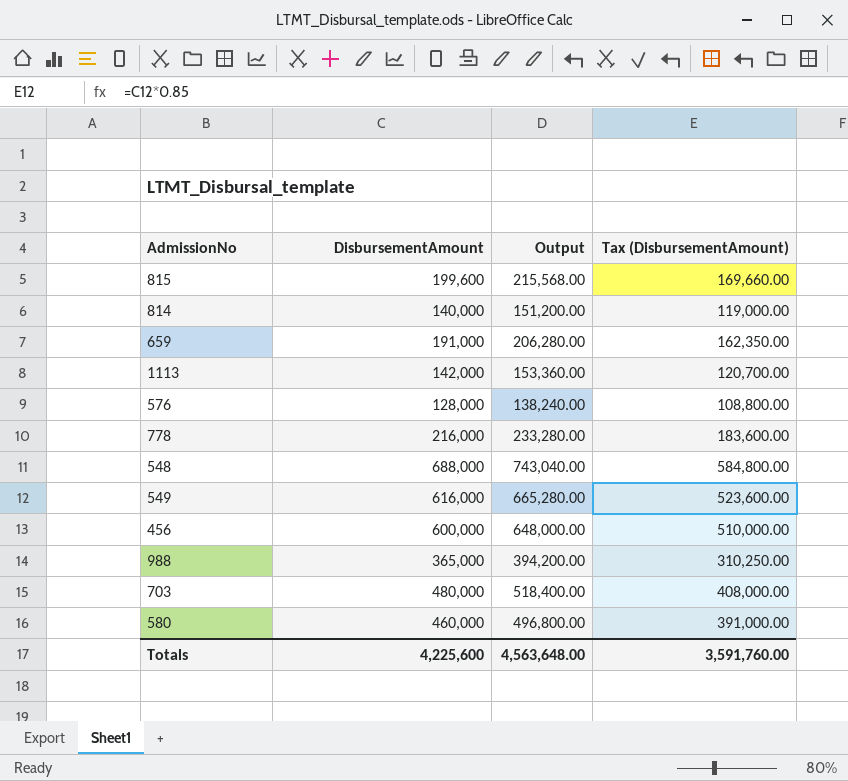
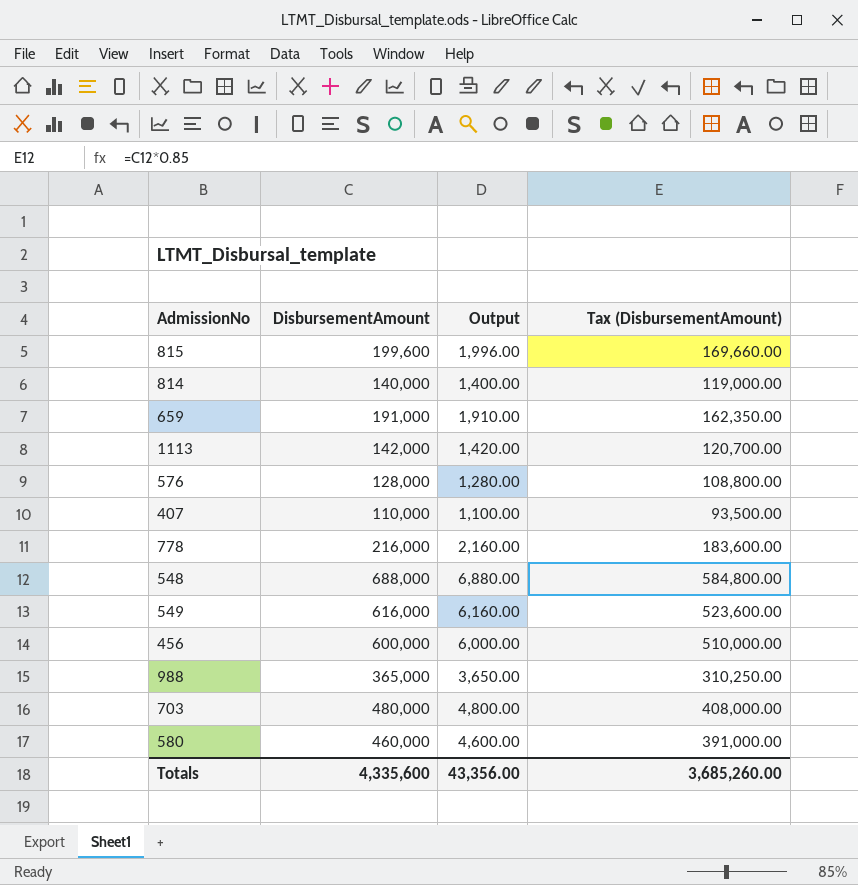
column Output | formula: [DisbursementAmount] * 1.08 -> [DisbursementAmount] * 0.01
row 407: none -> 110,000 | 1,100.00 | 93,500.00
Totals | DisbursementAmount: 4,225,600 -> 4,335,600
Totals | Output: 4,563,648.00 -> 43,356.00
Totals | Tax (DisbursementAmount): 3,591,760.00 -> 3,685,260.00

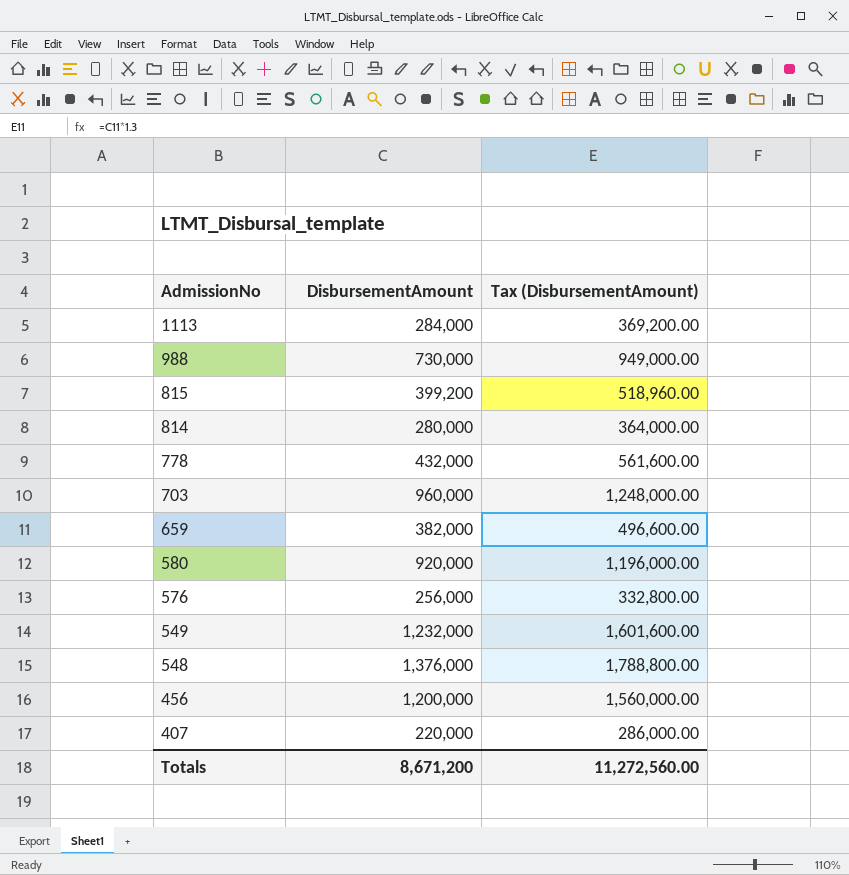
row order: none -> AdmissionNo descending
column Output | formula: [DisbursementAmount] * 0.01 -> none
column Tax (DisbursementAmount) | formula: [DisbursementAmount] * 0.85 -> [DisbursementAmount] * 1.3
1113 | DisbursementAmount: 142,000 -> 284,000
988 | DisbursementAmount: 365,000 -> 730,000
815 | DisbursementAmount: 199,600 -> 399,200
814 | DisbursementAmount: 140,000 -> 280,000
778 | DisbursementAmount: 216,000 -> 432,000
703 | DisbursementAmount: 480,000 -> 960,000
659 | DisbursementAmount: 191,000 -> 382,000
580 | DisbursementAmount: 460,000 -> 920,000
576 | DisbursementAmount: 128,000 -> 256,000
549 | DisbursementAmount: 616,000 -> 1,232,000
548 | DisbursementAmount: 688,000 -> 1,376,000
456 | DisbursementAmount: 600,000 -> 1,200,000
407 | DisbursementAmount: 110,000 -> 220,000
Totals | DisbursementAmount: 4,335,600 -> 8,671,200
Totals | Tax (DisbursementAmount): 3,685,260.00 -> 11,272,560.00

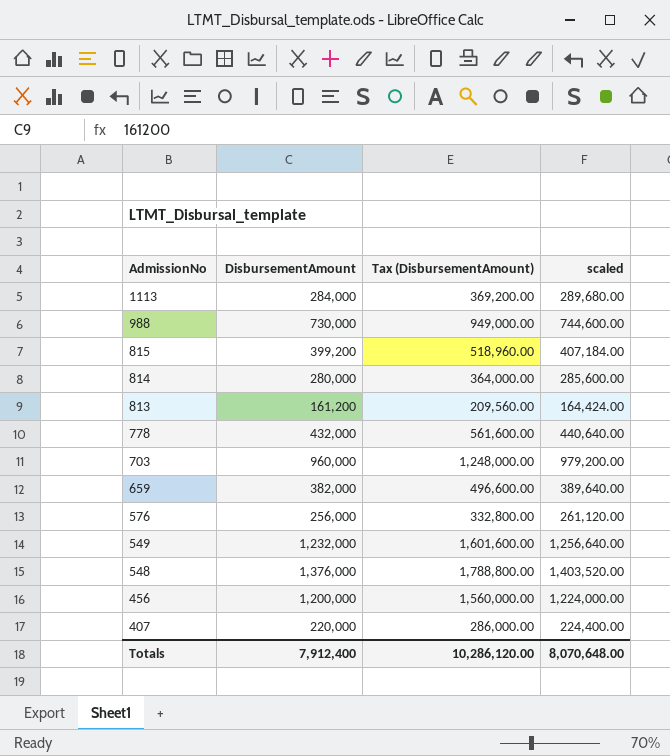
column scaled | formula: none -> [DisbursementAmount] * 1.02
row 580: 920,000 | 1,196,000.00 -> none
row 813: none -> 161,200 | 209,560.00 | 164,424.00
Totals | DisbursementAmount: 8,671,200 -> 7,912,400
Totals | Tax (DisbursementAmount): 11,272,560.00 -> 10,286,120.00

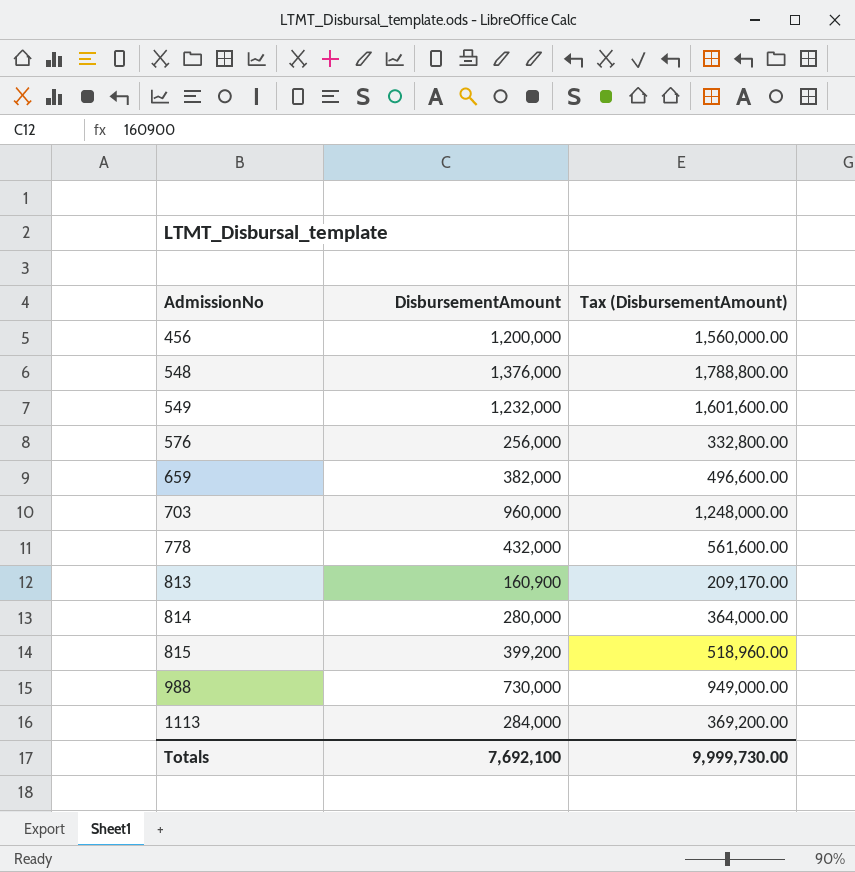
row order: AdmissionNo descending -> AdmissionNo ascending
column scaled | formula: [DisbursementAmount] * 1.02 -> none
row 407: 220,000 | 286,000.00 | 224,400.00 -> none
813 | DisbursementAmount: 161,200 -> 160,900
813 | Tax (DisbursementAmount): 209,560.00 -> 209,170.00
Totals | DisbursementAmount: 7,912,400 -> 7,692,100
Totals | Tax (DisbursementAmount): 10,286,120.00 -> 9,999,730.00

